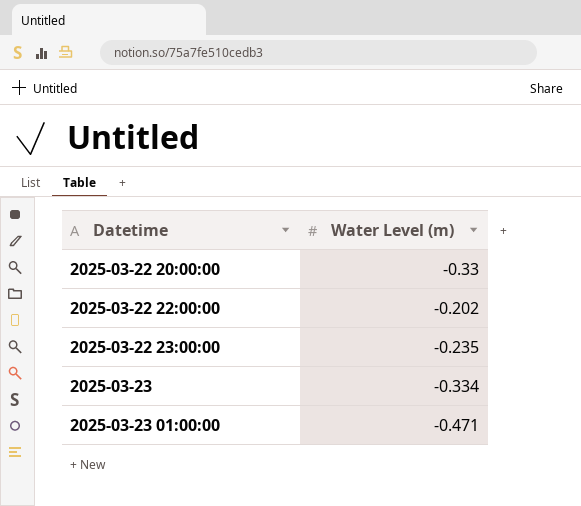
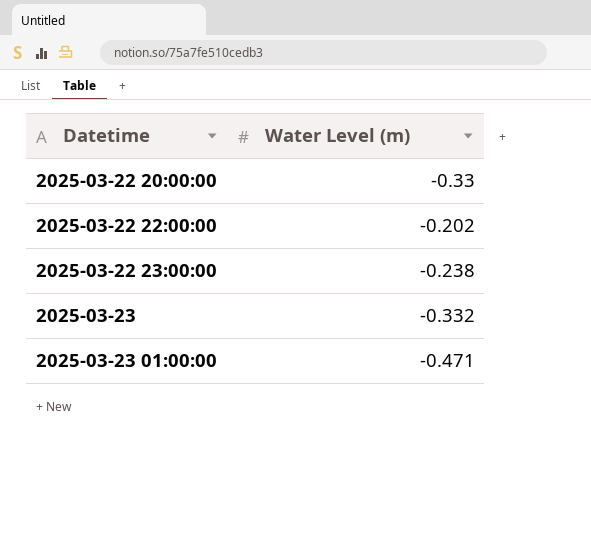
2025-03-22 23:00:00 | Water Level (m): -0.235 -> -0.238
2025-03-23 | Water Level (m): -0.334 -> -0.332

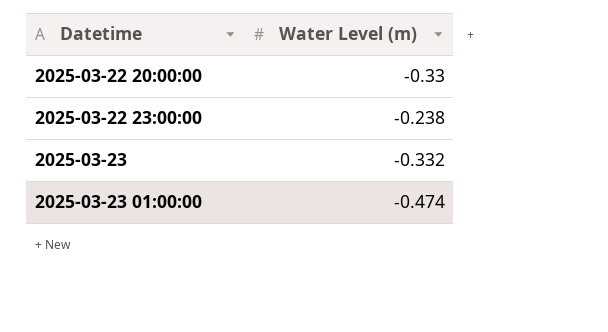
row 2025-03-22 22:00:00: -0.202 -> none
2025-03-23 01:00:00 | Water Level (m): -0.471 -> -0.474

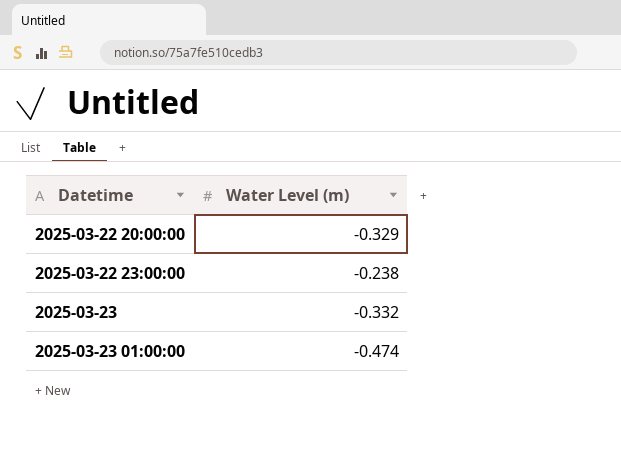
2025-03-22 20:00:00 | Water Level (m): -0.33 -> -0.329

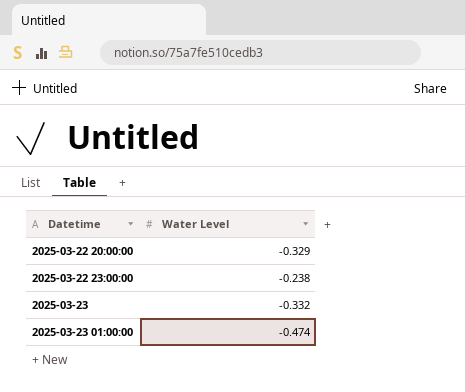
column name: Water Level (m) -> Water Level

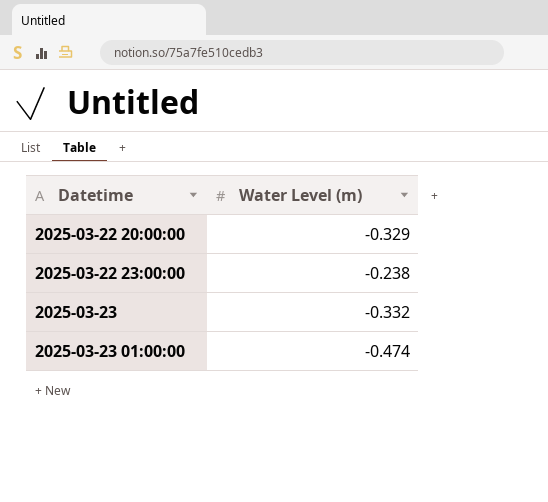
column name: Water Level -> Water Level (m)

